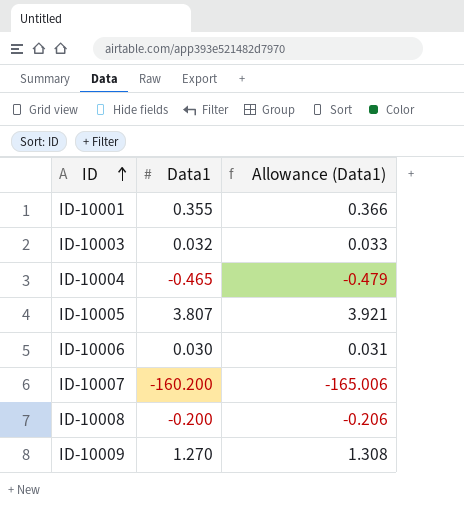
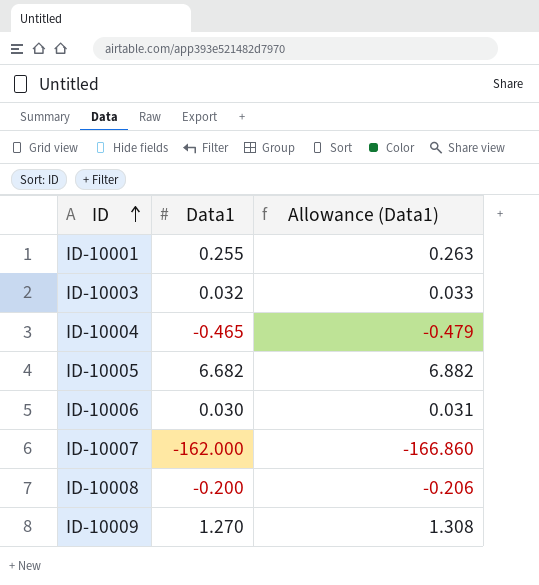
ID-10001 | Data1: 0.355 -> 0.255
ID-10001 | Allowance (Data1): 0.366 -> 0.263
ID-10005 | Data1: 3.807 -> 6.682
ID-10005 | Allowance (Data1): 3.921 -> 6.882
ID-10007 | Data1: -160.200 -> -162.000
ID-10007 | Allowance (Data1): -165.006 -> -166.860

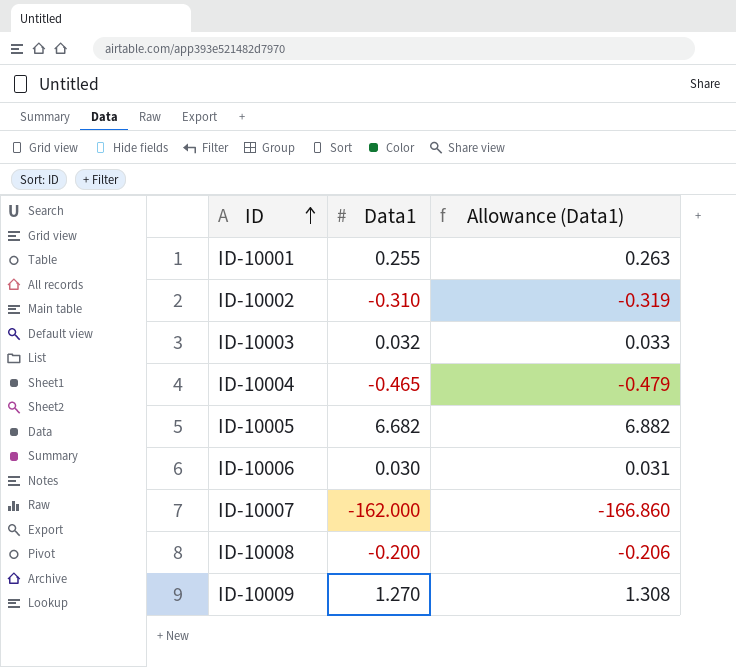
row ID-10002: none -> -0.310 | -0.319

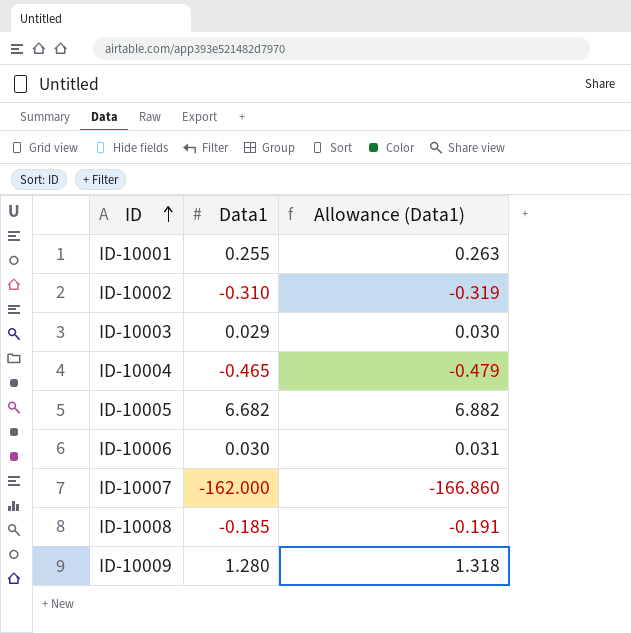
ID-10003 | Data1: 0.032 -> 0.029
ID-10003 | Allowance (Data1): 0.033 -> 0.030
ID-10008 | Data1: -0.200 -> -0.185
ID-10008 | Allowance (Data1): -0.206 -> -0.191
ID-10009 | Data1: 1.270 -> 1.280
ID-10009 | Allowance (Data1): 1.308 -> 1.318

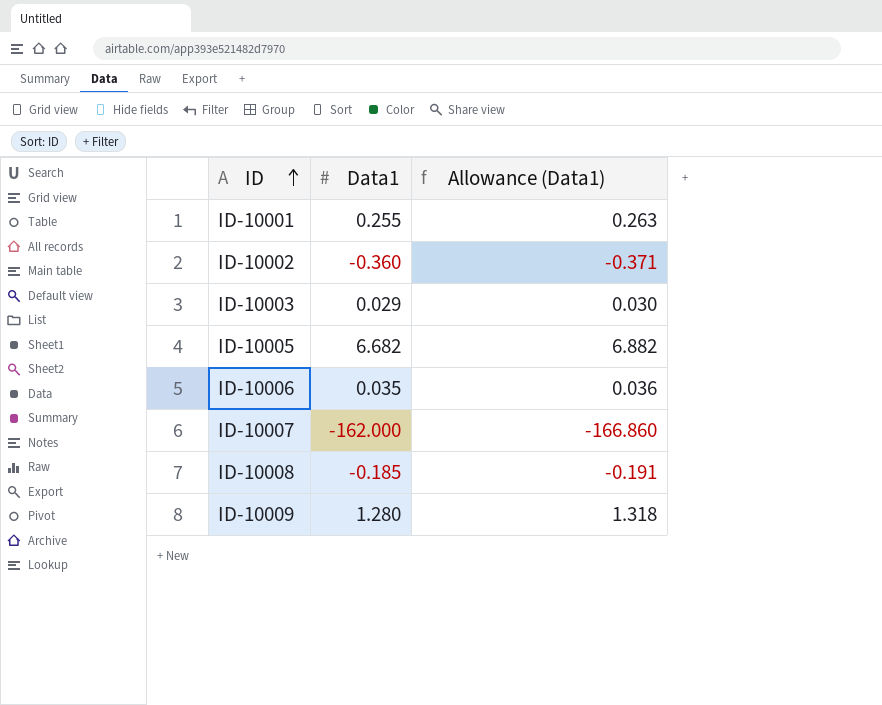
row ID-10004: -0.465 | -0.479 -> none
ID-10002 | Data1: -0.310 -> -0.360
ID-10002 | Allowance (Data1): -0.319 -> -0.371
ID-10006 | Data1: 0.030 -> 0.035
ID-10006 | Allowance (Data1): 0.031 -> 0.036

